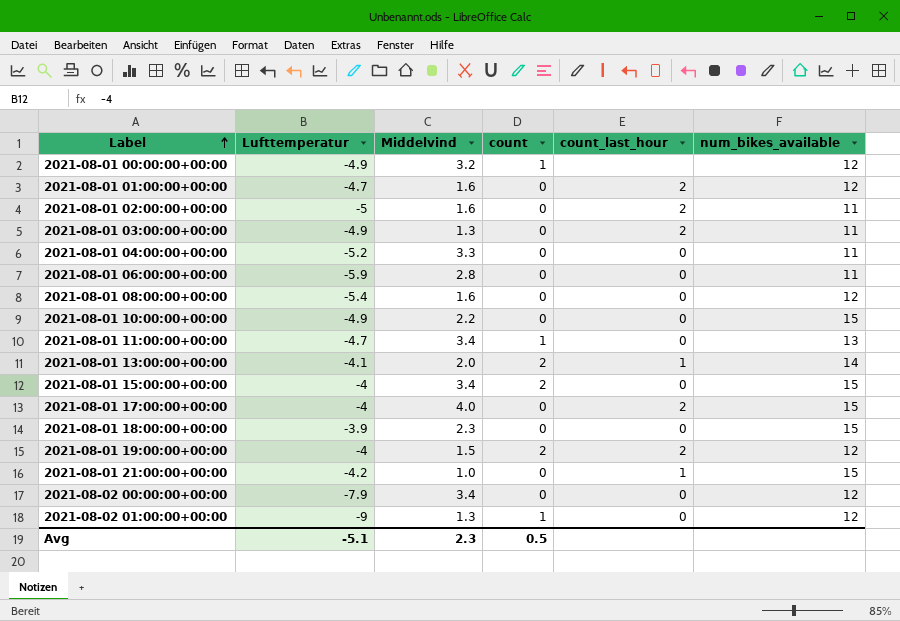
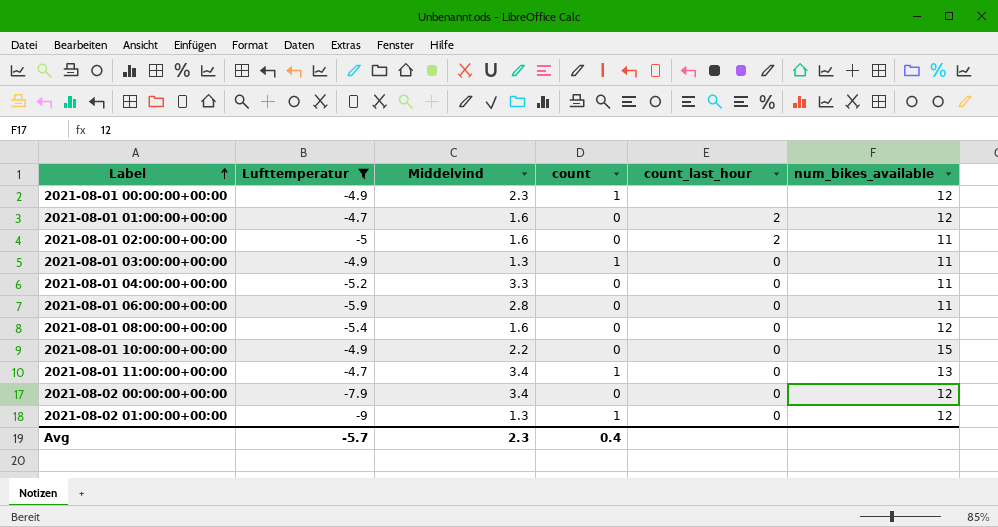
filter: none -> Lufttemperatur <= -4.7
2021-08-01 00:00:00+00:00 | Middelvind: 3.2 -> 2.3
2021-08-01 03:00:00+00:00 | count: 0 -> 1
2021-08-01 03:00:00+00:00 | count_last_hour: 2 -> 0
Avg | Lufttemperatur: -5.1 -> -5.7
Avg | count: 0.5 -> 0.4

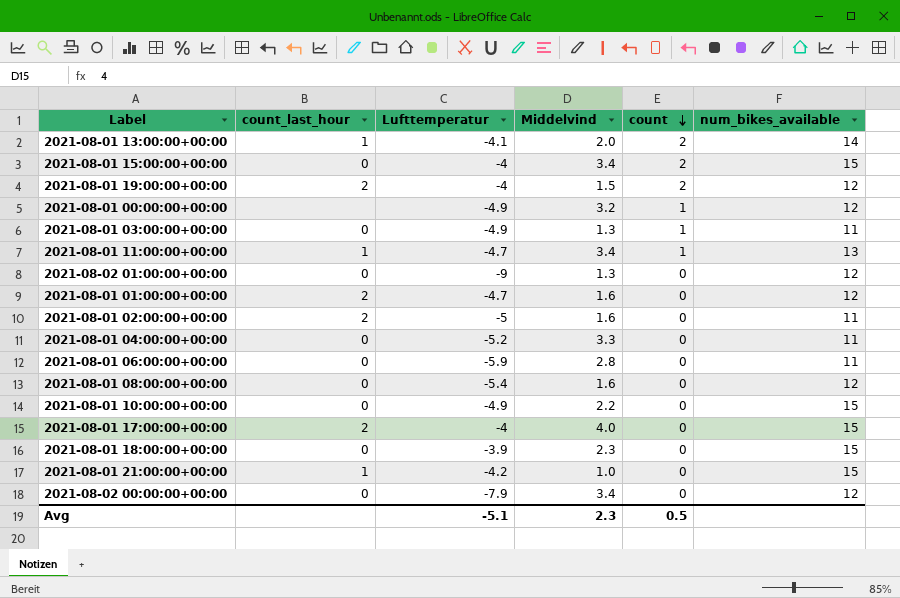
filter: Lufttemperatur <= -4.7 -> none
row order: Label ascending -> count descending
column count_last_hour | position: 5 -> 2
2021-08-01 00:00:00+00:00 | Middelvind: 2.3 -> 3.2
2021-08-01 11:00:00+00:00 | count_last_hour: 0 -> 1
2021-08-02 01:00:00+00:00 | count: 1 -> 0
Avg | Lufttemperatur: -5.7 -> -5.1
Avg | count: 0.4 -> 0.5

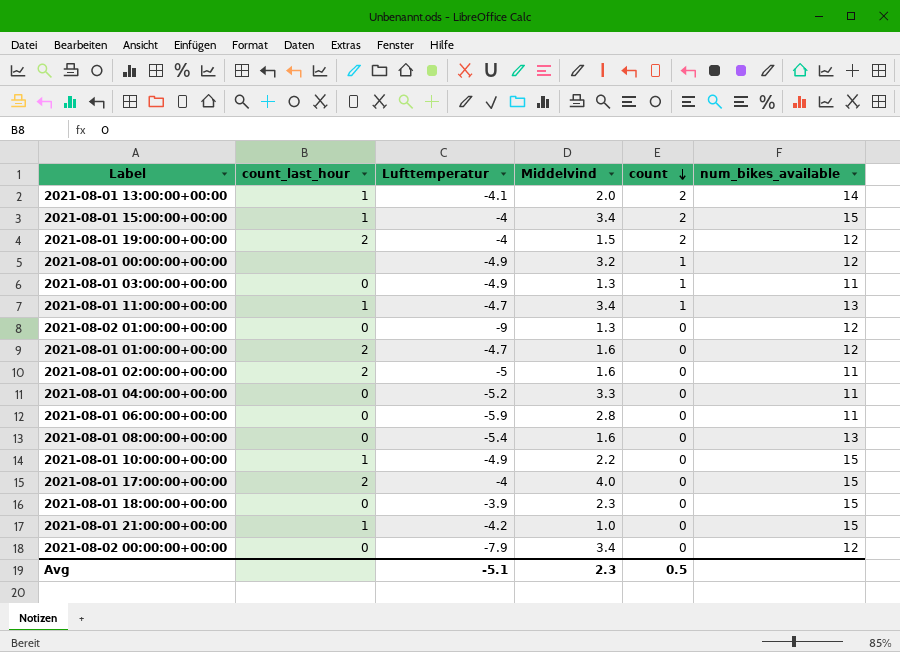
2021-08-01 15:00:00+00:00 | count_last_hour: 0 -> 1
2021-08-01 08:00:00+00:00 | num_bikes_available: 12 -> 13
2021-08-01 10:00:00+00:00 | count_last_hour: 0 -> 1

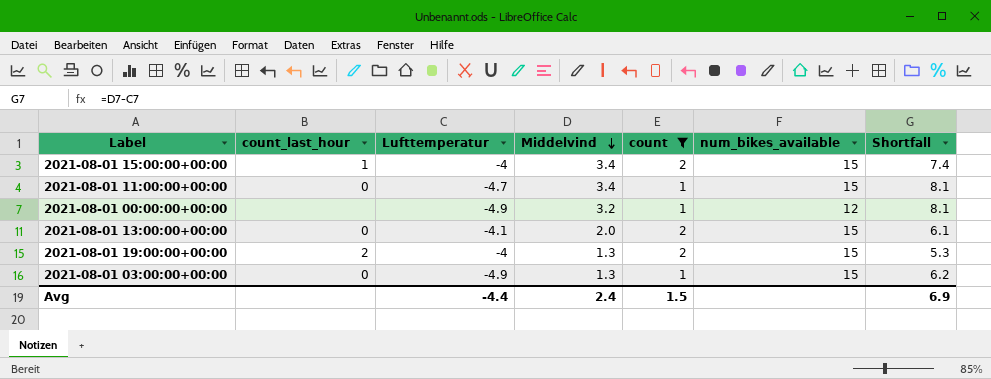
filter: none -> count != 0
row order: count descending -> Middelvind descending
column Shortfall | formula: none -> [Middelvind] - [Lufttemperatur]
2021-08-01 11:00:00+00:00 | count_last_hour: 1 -> 0
2021-08-01 11:00:00+00:00 | num_bikes_available: 13 -> 15
2021-08-01 13:00:00+00:00 | count_last_hour: 1 -> 0
2021-08-01 13:00:00+00:00 | num_bikes_available: 14 -> 15
2021-08-01 19:00:00+00:00 | Middelvind: 1.5 -> 1.3
2021-08-01 19:00:00+00:00 | num_bikes_available: 12 -> 15
2021-08-01 03:00:00+00:00 | num_bikes_available: 11 -> 15
Avg | Lufttemperatur: -5.1 -> -4.4
Avg | Middelvind: 2.3 -> 2.4
Avg | count: 0.5 -> 1.5

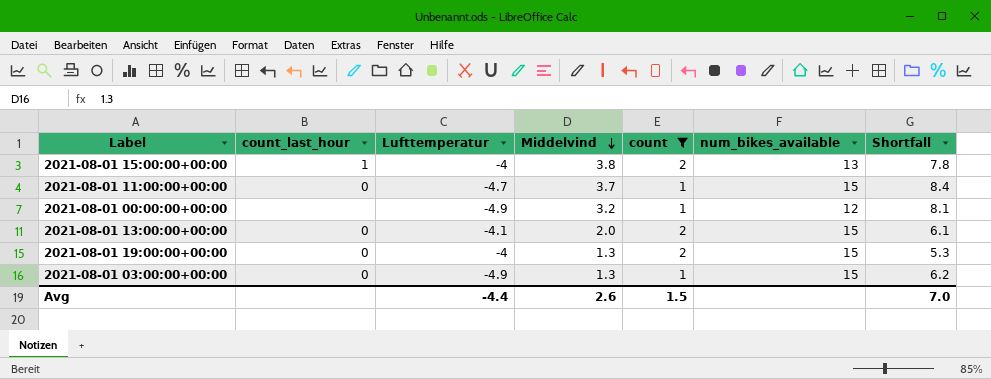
2021-08-01 15:00:00+00:00 | Middelvind: 3.4 -> 3.8
2021-08-01 15:00:00+00:00 | num_bikes_available: 15 -> 13
2021-08-01 15:00:00+00:00 | Shortfall: 7.4 -> 7.8
2021-08-01 11:00:00+00:00 | Middelvind: 3.4 -> 3.7
2021-08-01 11:00:00+00:00 | Shortfall: 8.1 -> 8.4
2021-08-01 19:00:00+00:00 | count_last_hour: 2 -> 0
Avg | Middelvind: 2.4 -> 2.6
Avg | Shortfall: 6.9 -> 7.0

